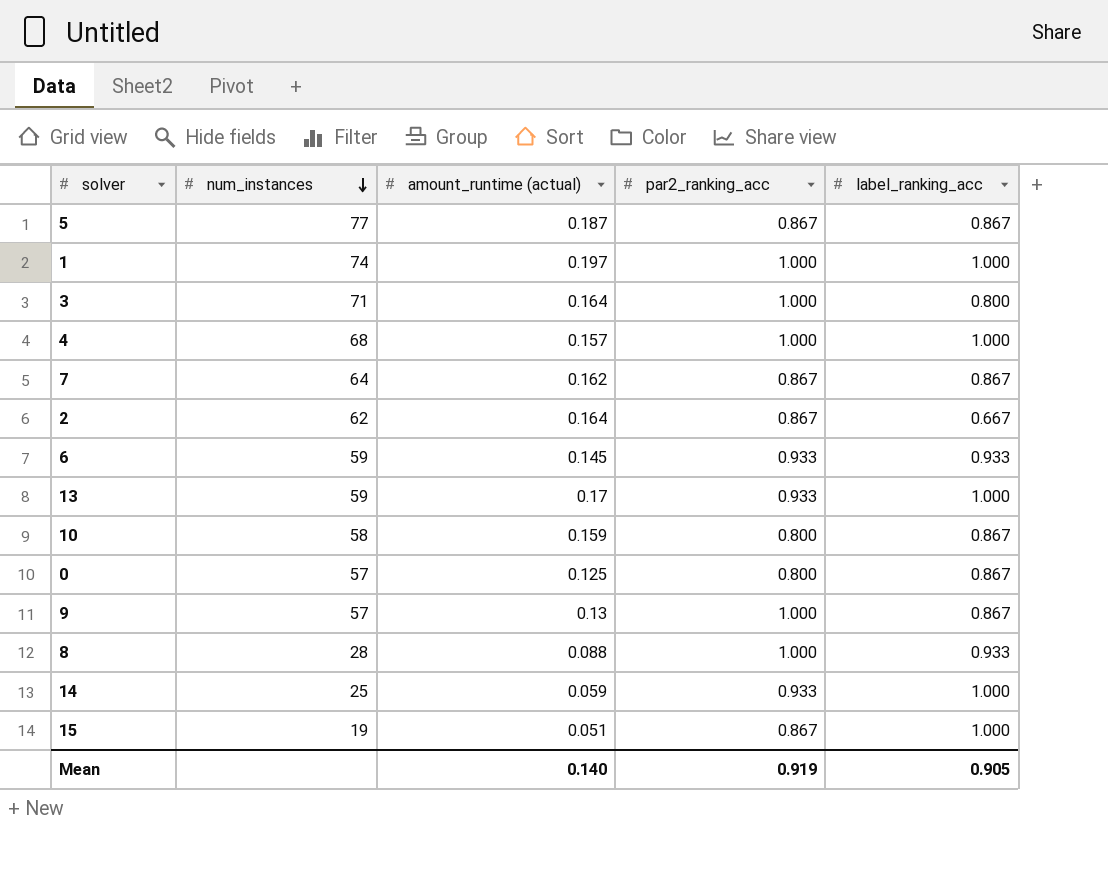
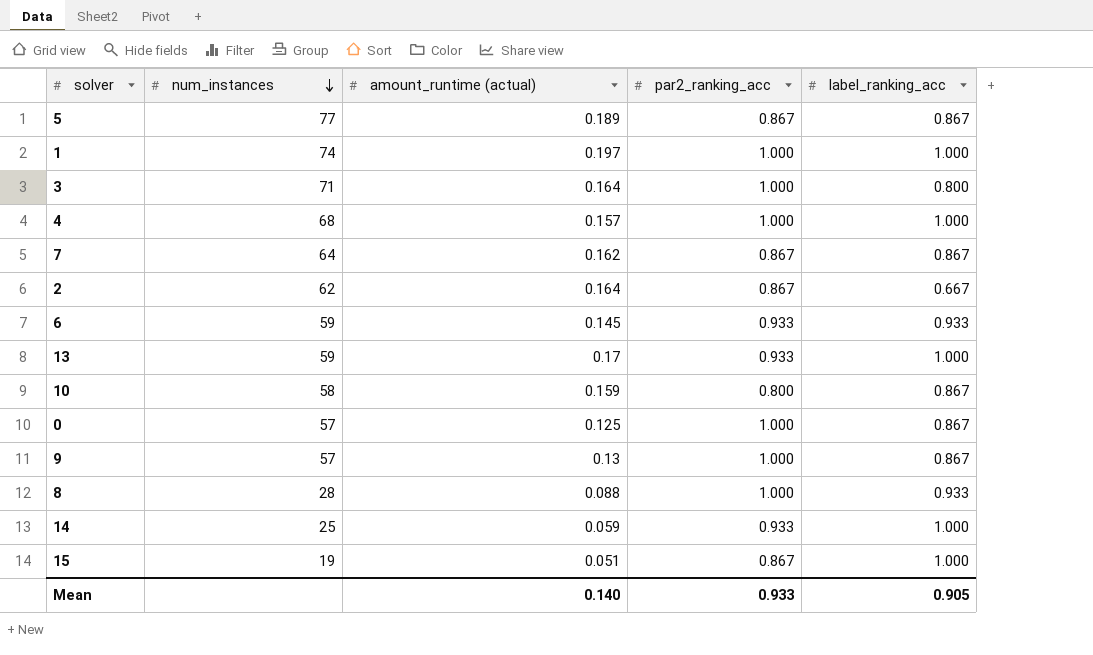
5 | amount_runtime (actual): 0.187 -> 0.189
0 | par2_ranking_acc: 0.800 -> 1.000
Mean | par2_ranking_acc: 0.919 -> 0.933

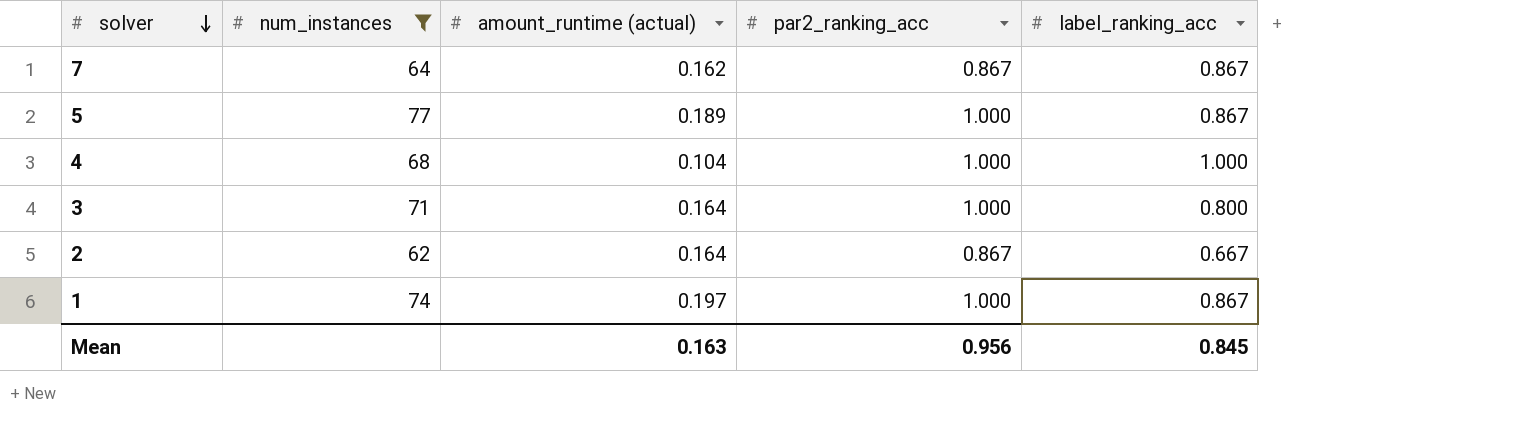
filter: none -> num_instances >= 62
row order: num_instances descending -> solver descending
5 | par2_ranking_acc: 0.867 -> 1.000
4 | amount_runtime (actual): 0.157 -> 0.104
1 | label_ranking_acc: 1.000 -> 0.867
Mean | amount_runtime (actual): 0.140 -> 0.163
Mean | par2_ranking_acc: 0.933 -> 0.956
Mean | label_ranking_acc: 0.905 -> 0.845

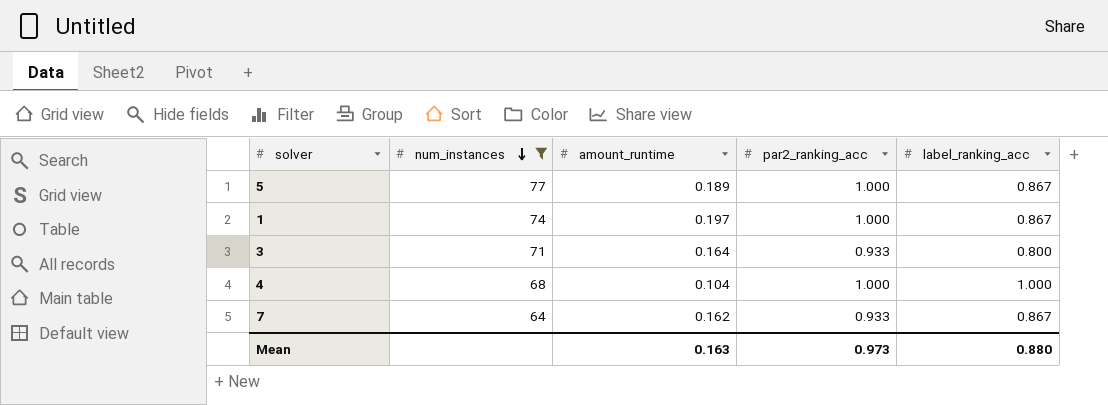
row order: solver descending -> num_instances descending
column name: amount_runtime (actual) -> amount_runtime
row 2: 62 | 0.164 | 0.867 | 0.667 -> none
3 | par2_ranking_acc: 1.000 -> 0.933
7 | par2_ranking_acc: 0.867 -> 0.933
Mean | par2_ranking_acc: 0.956 -> 0.973
Mean | label_ranking_acc: 0.845 -> 0.880

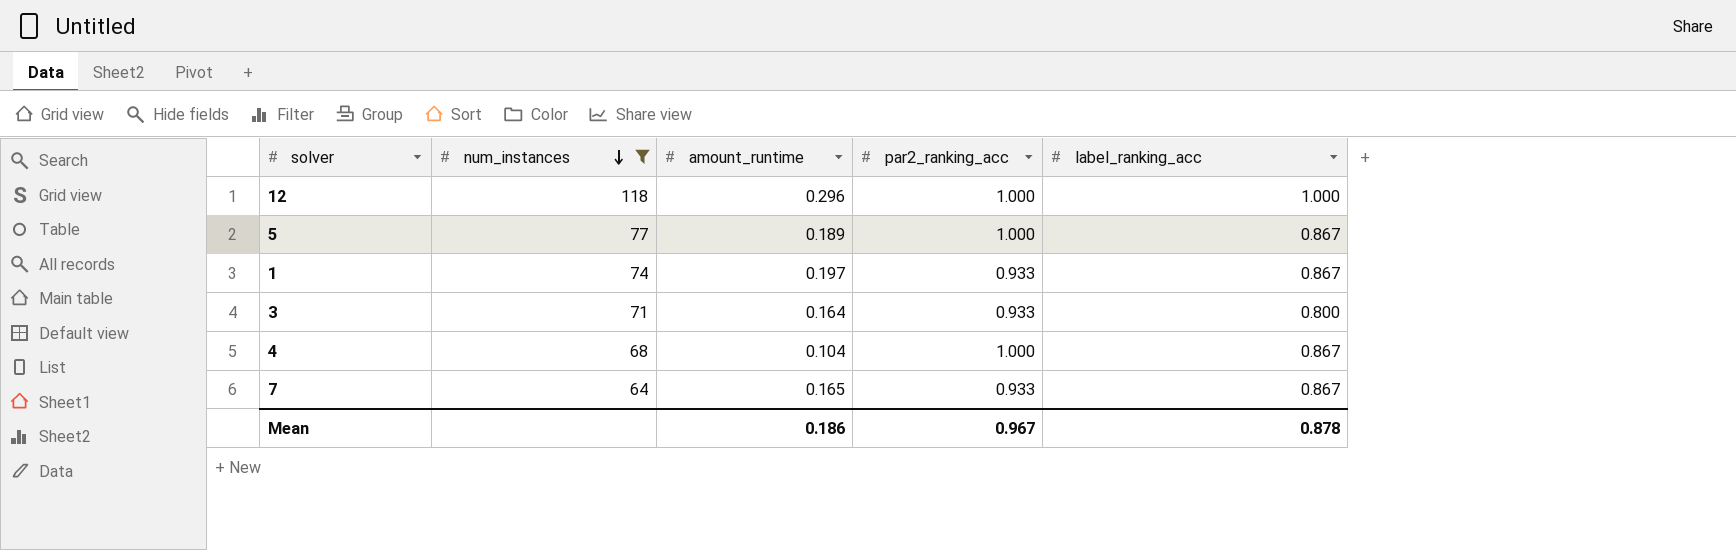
row 12: none -> 118 | 0.296 | 1.000 | 1.000
1 | par2_ranking_acc: 1.000 -> 0.933
4 | label_ranking_acc: 1.000 -> 0.867
7 | amount_runtime: 0.162 -> 0.165
Mean | amount_runtime: 0.163 -> 0.186
Mean | par2_ranking_acc: 0.973 -> 0.967
Mean | label_ranking_acc: 0.880 -> 0.878

